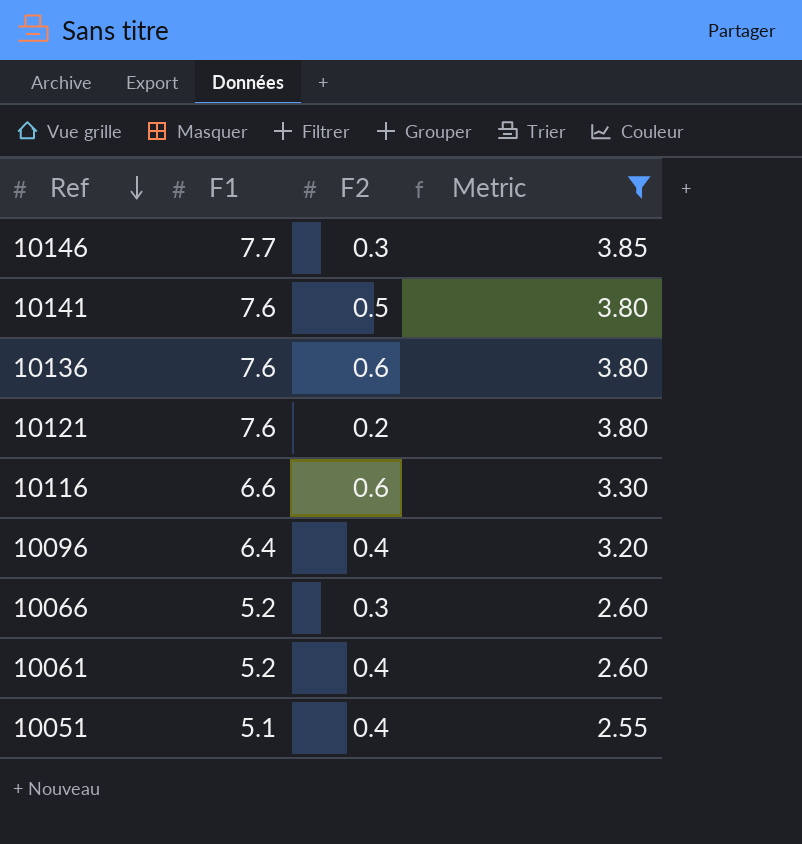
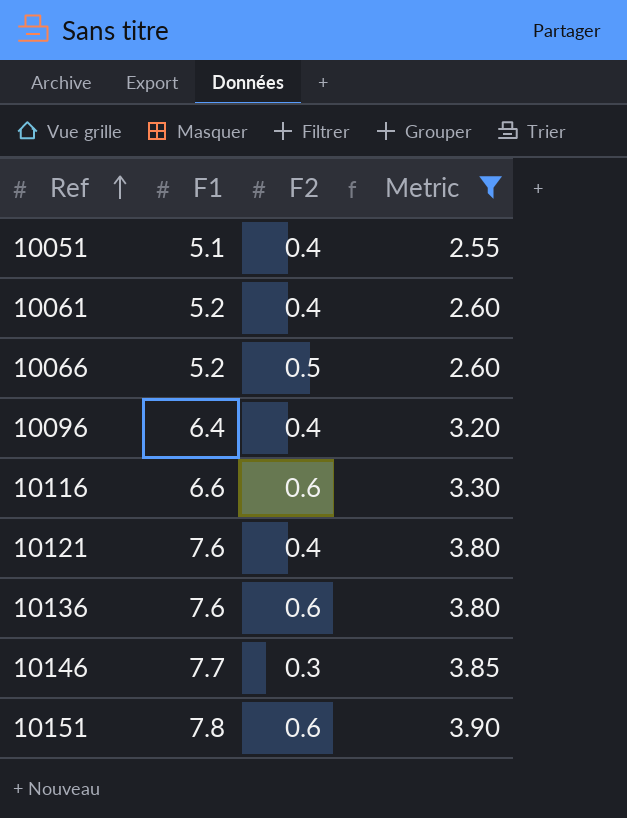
row order: Ref descending -> Ref ascending
row 10141: 7.6 | 0.5 | 3.80 -> none
10066 | F2: 0.3 -> 0.5
10121 | F2: 0.2 -> 0.4
row 10151: none -> 7.8 | 0.6 | 3.90

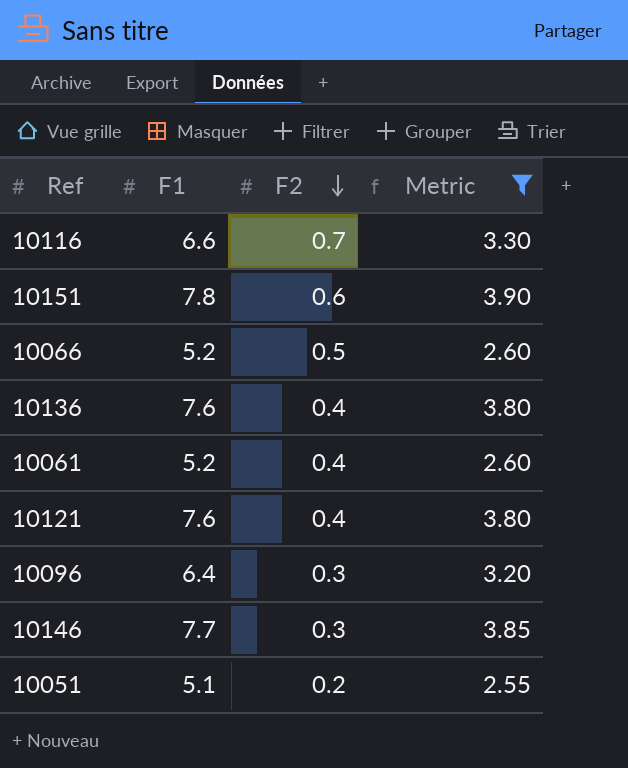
row order: Ref ascending -> F2 descending
10116 | F2: 0.6 -> 0.7
10136 | F2: 0.6 -> 0.4
10096 | F2: 0.4 -> 0.3
10051 | F2: 0.4 -> 0.2

